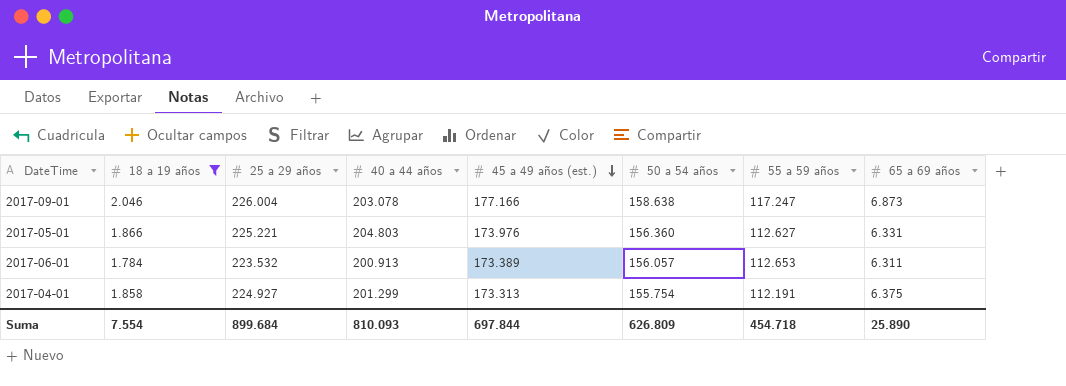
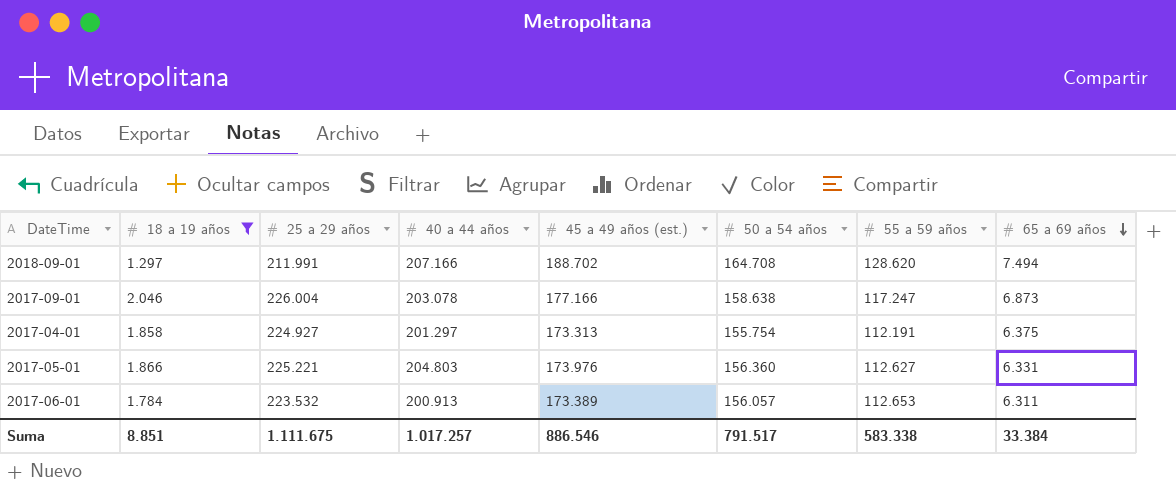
row order: 45 a 49 años (est.) descending -> 65 a 69 años descending
row 2018-09-01: none -> 1.297 | 211.991 | 207.166 | 188.702 | 164.708 | 128.620 | 7.494
2017-04-01 | 40 a 44 años: 201.299 -> 201.297
Suma | 18 a 19 años: 7.554 -> 8.851
Suma | 25 a 29 años: 899.684 -> 1.111.675
Suma | 40 a 44 años: 810.093 -> 1.017.257
Suma | 45 a 49 años (est.): 697.844 -> 886.546
Suma | 50 a 54 años: 626.809 -> 791.517
Suma | 55 a 59 años: 454.718 -> 583.338
Suma | 65 a 69 años: 25.890 -> 33.384

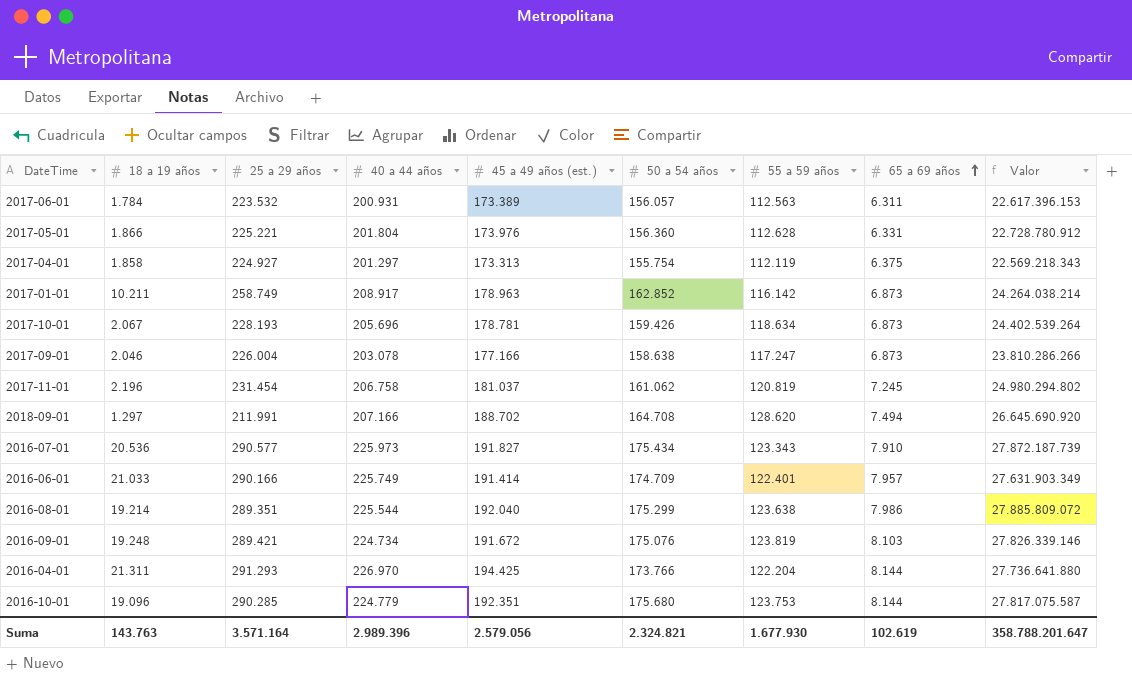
filter: 18 a 19 años <= 2.046 -> none
row order: 65 a 69 años descending -> 65 a 69 años ascending
column Valor | formula: none -> [40 a 44 años] * [55 a 59 años]
2017-06-01 | 40 a 44 años: 200.913 -> 200.931
2017-06-01 | 55 a 59 años: 112.653 -> 112.563
2017-05-01 | 40 a 44 años: 204.803 -> 201.804
2017-05-01 | 55 a 59 años: 112.627 -> 112.628
2017-04-01 | 55 a 59 años: 112.191 -> 112.119
Suma | 18 a 19 años: 8.851 -> 143.763
Suma | 25 a 29 años: 1.111.675 -> 3.571.164
Suma | 40 a 44 años: 1.017.257 -> 2.989.396
Suma | 45 a 49 años (est.): 886.546 -> 2.579.056
Suma | 50 a 54 años: 791.517 -> 2.324.821
Suma | 55 a 59 años: 583.338 -> 1.677.930
Suma | 65 a 69 años: 33.384 -> 102.619

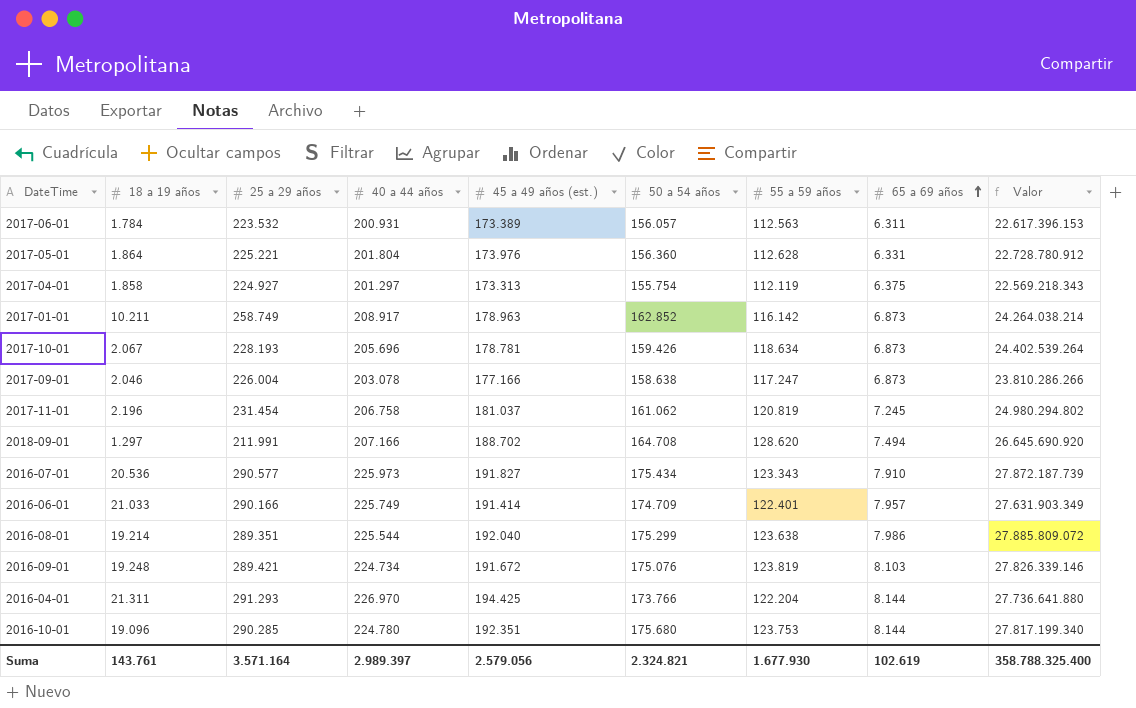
2017-05-01 | 18 a 19 años: 1.866 -> 1.864
2016-10-01 | 40 a 44 años: 224.779 -> 224.780
2016-10-01 | Valor: 27.817.075.587 -> 27.817.199.340
Suma | 18 a 19 años: 143.763 -> 143.761
Suma | 40 a 44 años: 2.989.396 -> 2.989.397
Suma | Valor: 358.788.201.647 -> 358.788.325.400

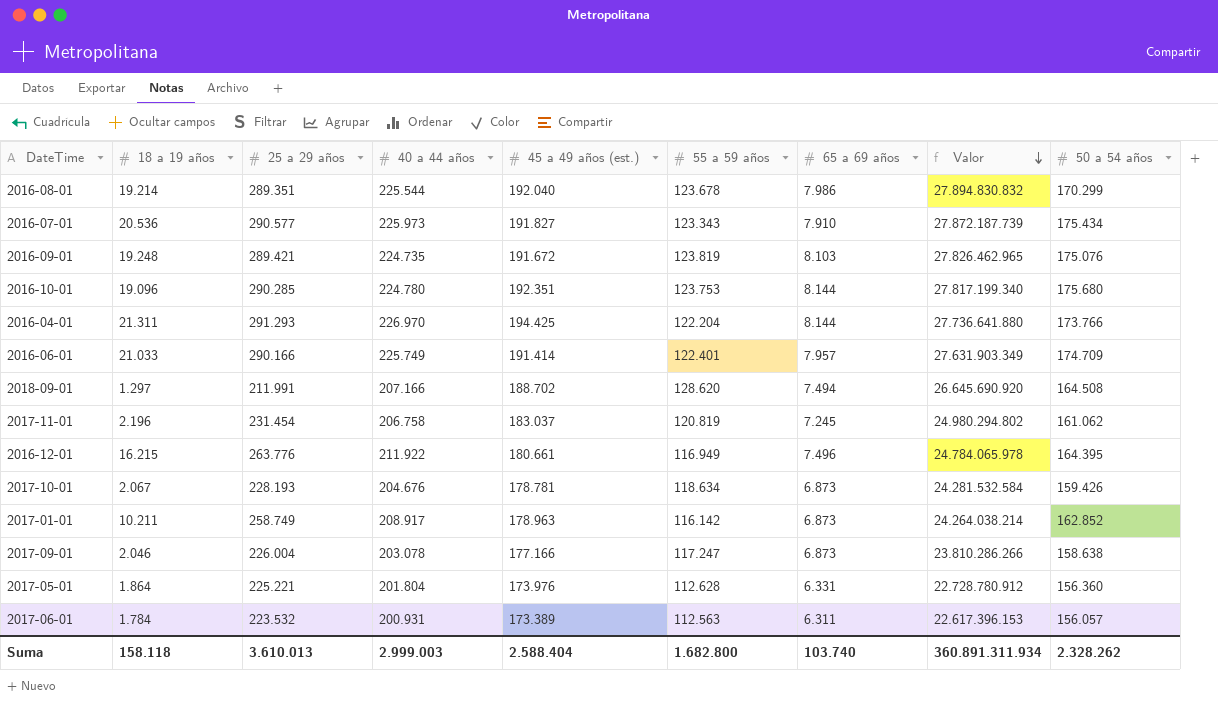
row order: 65 a 69 años ascending -> Valor descending
column 50 a 54 años | position: 6 -> 9
row 2017-04-01: 1.858 | 224.927 | 201.297 | 173.313 | 155.754 | 112.119 | 6.375 | 22.569.218.343 -> none
2016-08-01 | 55 a 59 años: 123.638 -> 123.678
2016-08-01 | Valor: 27.885.809.072 -> 27.894.830.832
2016-08-01 | 50 a 54 años: 175.299 -> 170.299
2016-09-01 | 40 a 44 años: 224.734 -> 224.735
2016-09-01 | Valor: 27.826.339.146 -> 27.826.462.965
2018-09-01 | 50 a 54 años: 164.708 -> 164.508
2017-11-01 | 45 a 49 años (est.): 181.037 -> 183.037
row 2016-12-01: none -> 16.215 | 263.776 | 211.922 | 180.661 | 116.949 | 7.496 | 24.784.065.978 | 164.395
2017-10-01 | 40 a 44 años: 205.696 -> 204.676
2017-10-01 | Valor: 24.402.539.264 -> 24.281.532.584
Suma | 18 a 19 años: 143.761 -> 158.118
Suma | 25 a 29 años: 3.571.164 -> 3.610.013
Suma | 40 a 44 años: 2.989.397 -> 2.999.003
Suma | 45 a 49 años (est.): 2.579.056 -> 2.588.404
Suma | 55 a 59 años: 1.677.930 -> 1.682.800
Suma | 65 a 69 años: 102.619 -> 103.740
Suma | Valor: 358.788.325.400 -> 360.891.311.934
Suma | 50 a 54 años: 2.324.821 -> 2.328.262

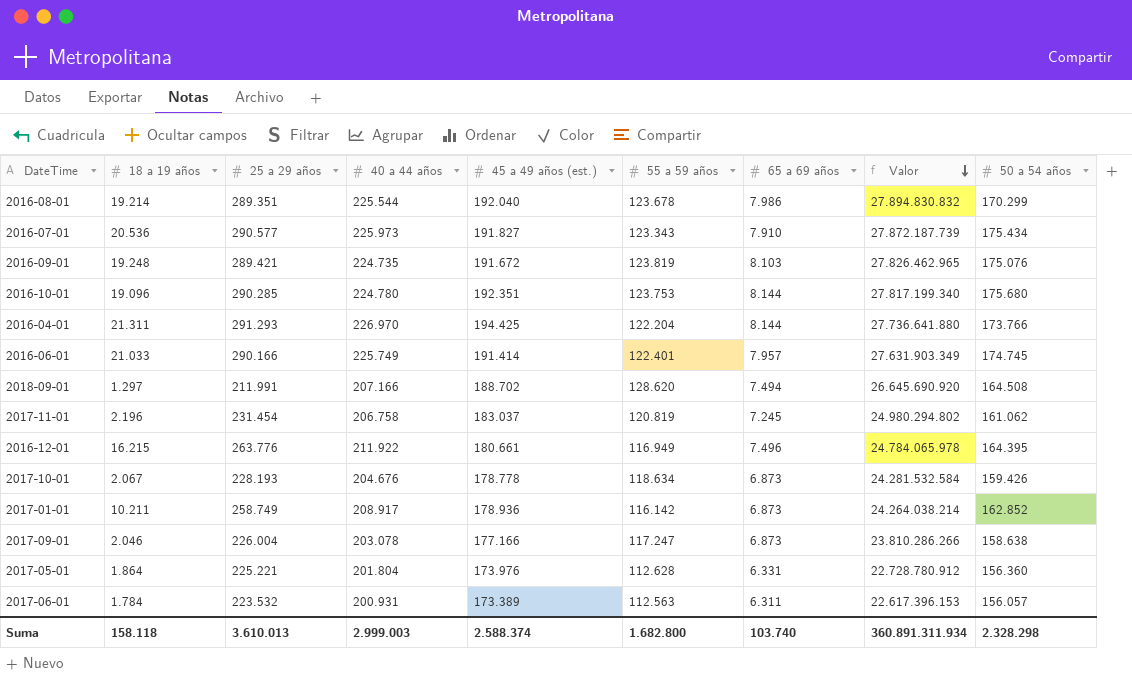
2016-06-01 | 50 a 54 años: 174.709 -> 174.745
2017-10-01 | 45 a 49 años (est.): 178.781 -> 178.778
2017-01-01 | 45 a 49 años (est.): 178.963 -> 178.936
Suma | 45 a 49 años (est.): 2.588.404 -> 2.588.374
Suma | 50 a 54 años: 2.328.262 -> 2.328.298

